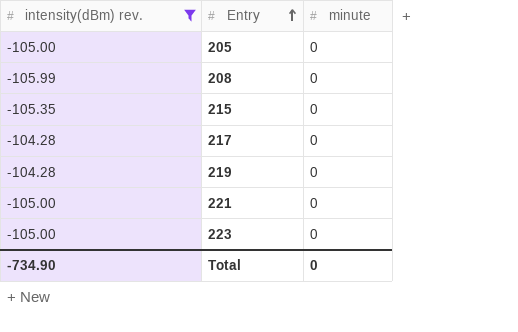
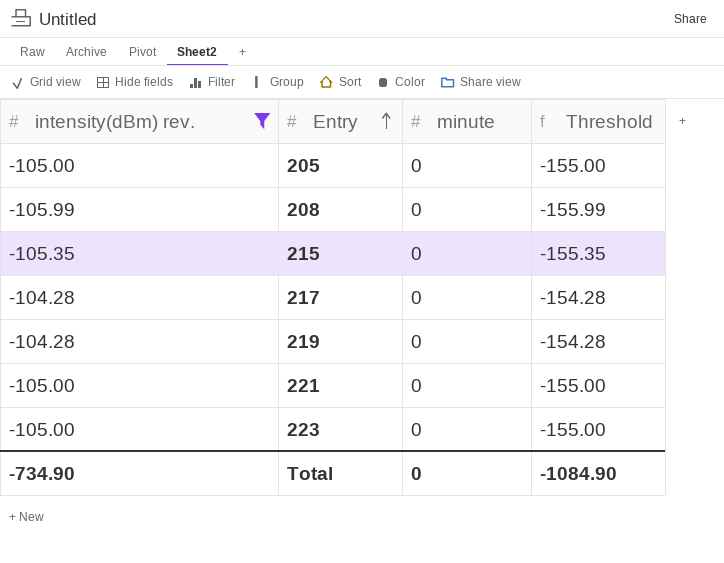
column Threshold | formula: none -> [intensity(dBm) rev.] - 50

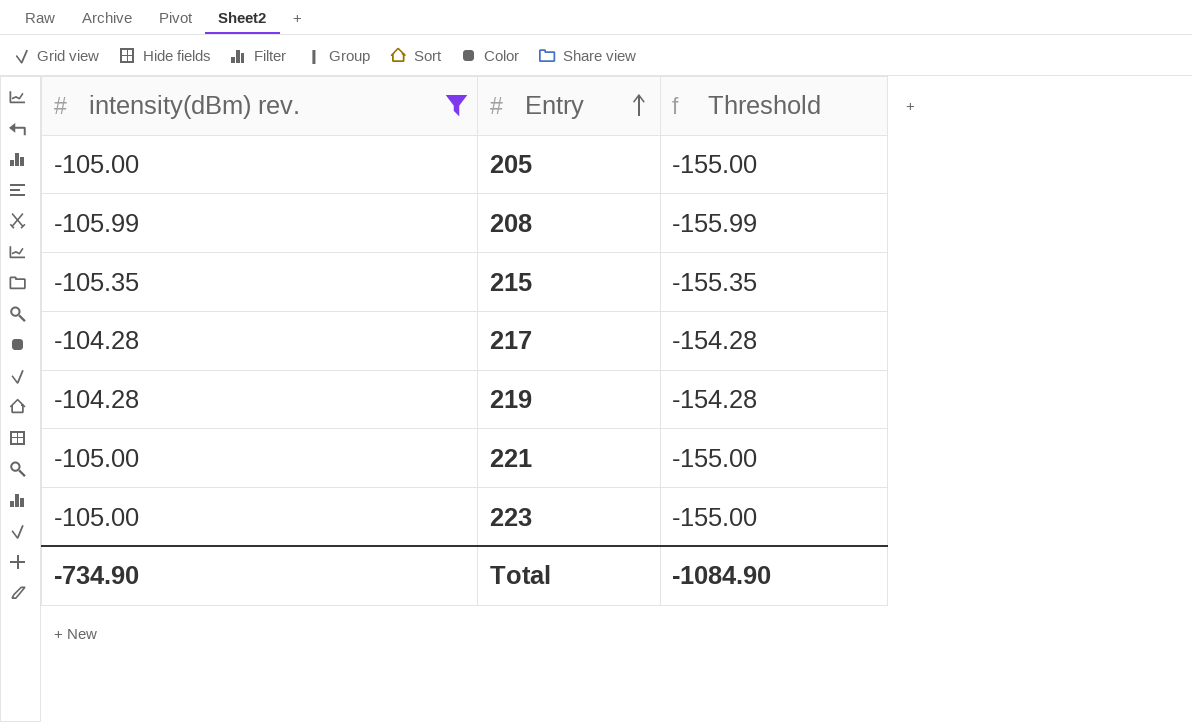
column minute | position: 3 -> none

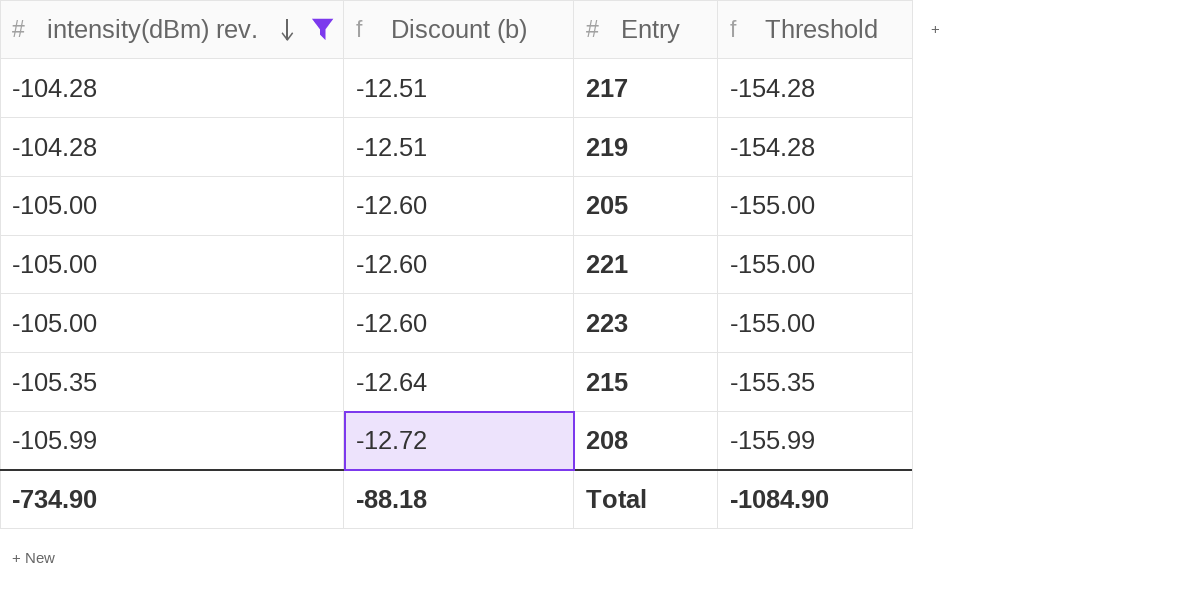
row order: Entry ascending -> intensity(dBm) rev. descending
column Discount (b) | formula: none -> [intensity(dBm) rev.] * 0.12

